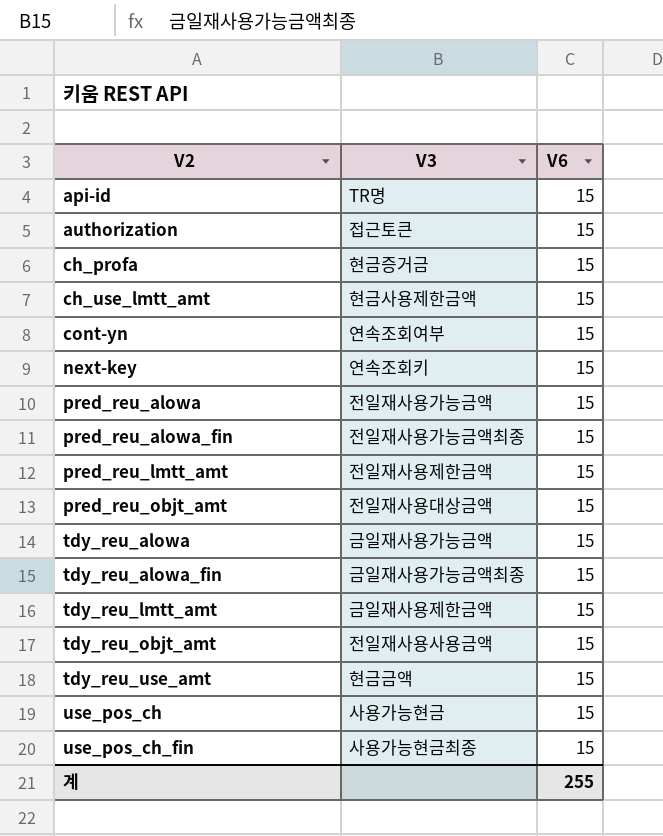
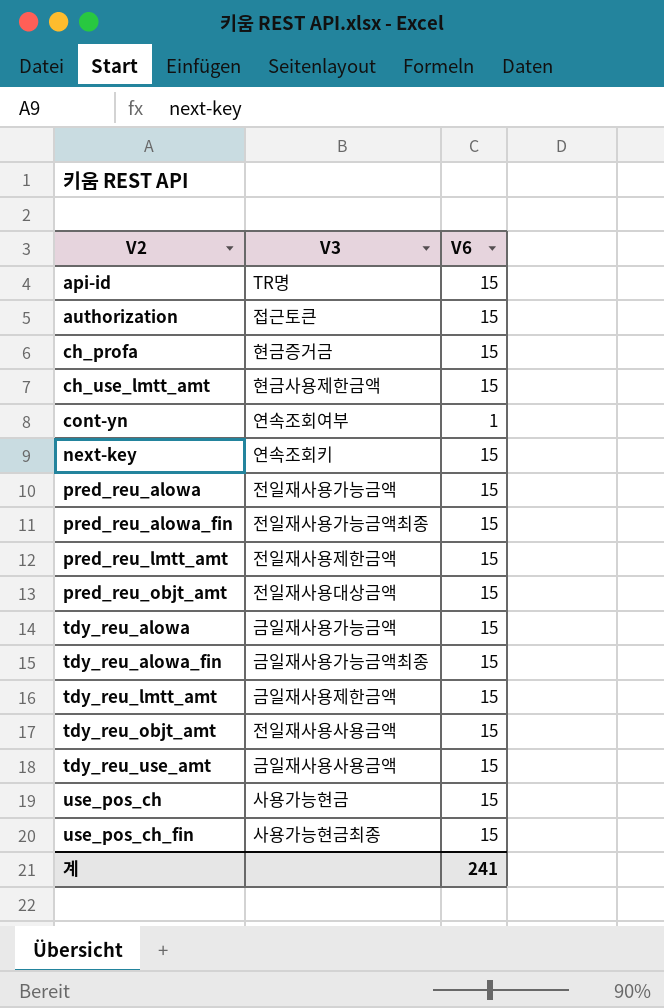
cont-yn | V6: 15 -> 1
tdy_reu_use_amt | V3: 현금금액 -> 금일재사용사용금액
계 | V6: 255 -> 241

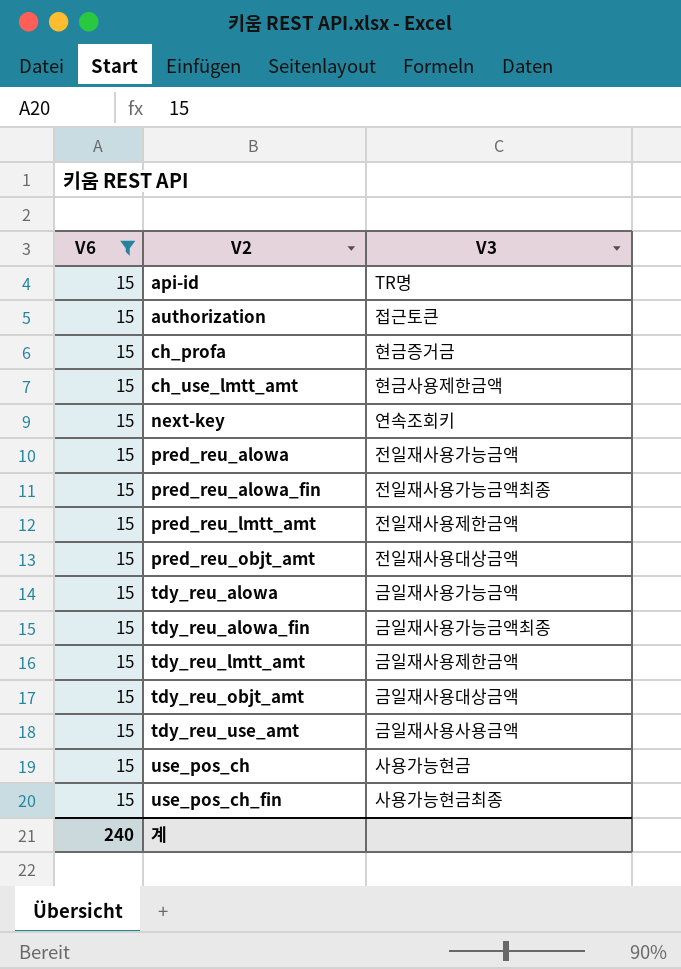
filter: none -> V6 = 15
column V6 | position: 3 -> 1
tdy_reu_objt_amt | V3: 전일재사용사용금액 -> 금일재사용대상금액
계 | V6: 241 -> 240

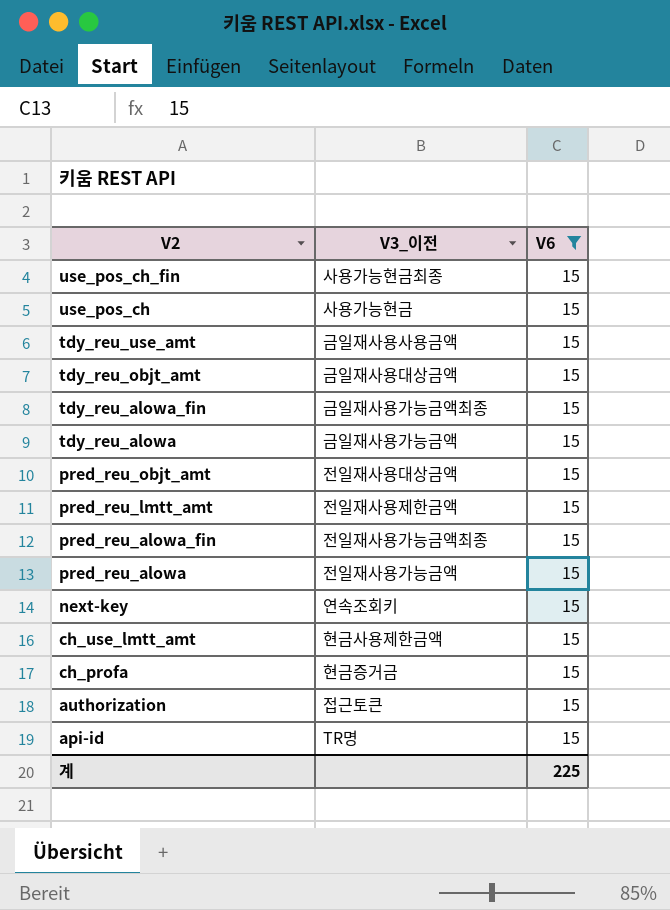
row order: V2 ascending -> V2 descending
column name: V3 -> V3_이전
column V6 | position: 1 -> 3
row tdy_reu_lmtt_amt: 15 | 금일재사용제한금액 -> none
계 | V6: 240 -> 225

